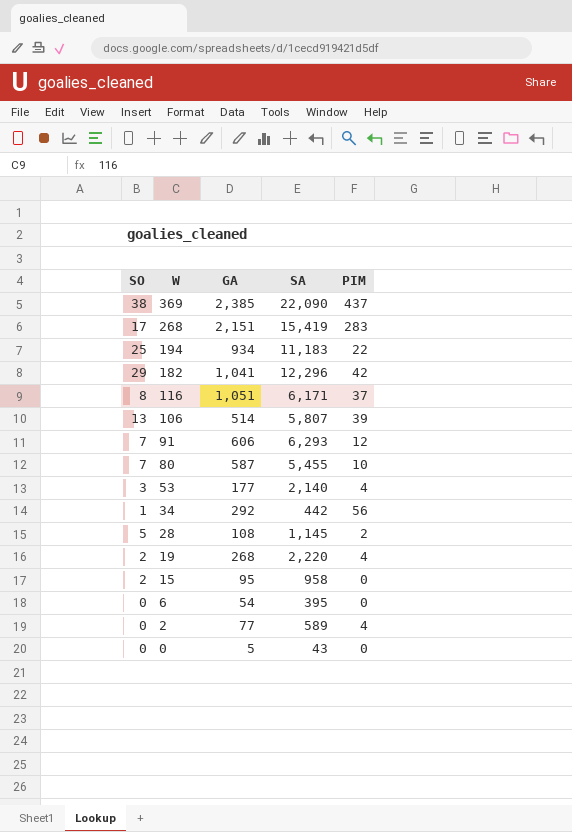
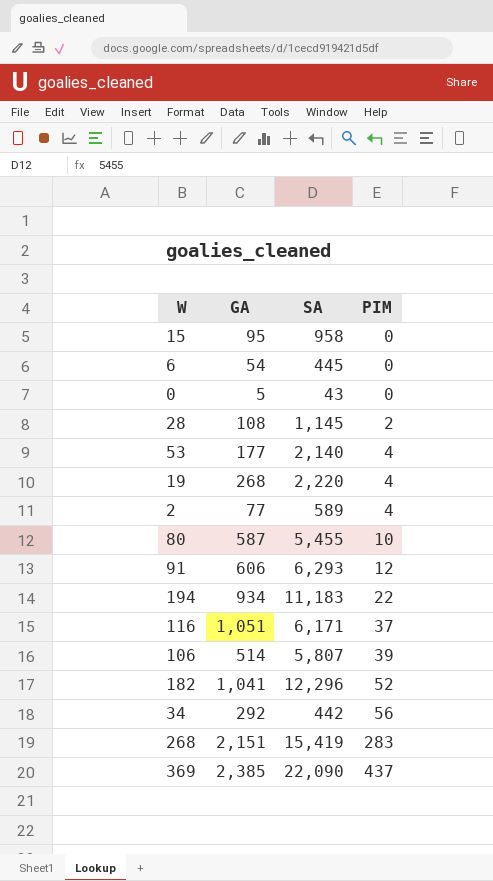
row order: W descending -> PIM ascending
column SO | position: 1 -> none
6 | SA: 395 -> 445
182 | PIM: 42 -> 52

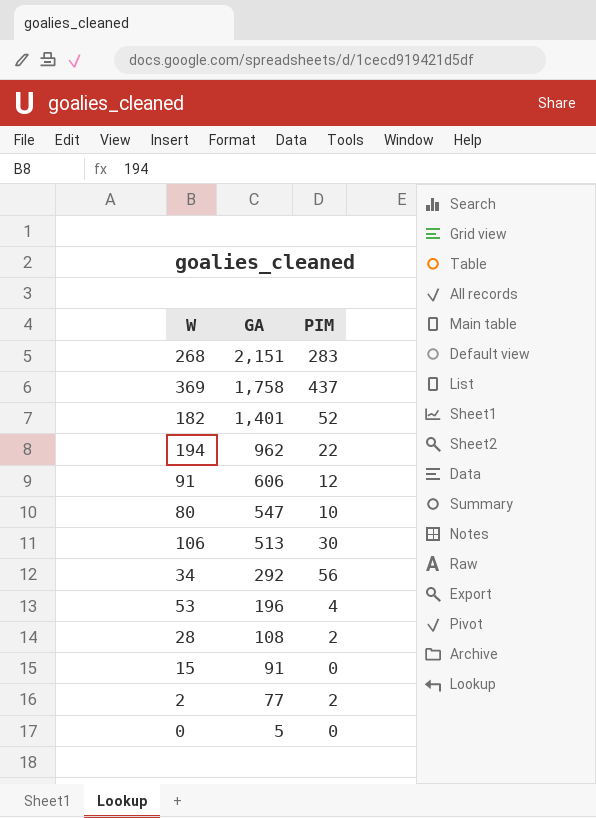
row order: PIM ascending -> GA descending
column SA | position: 3 -> none
row 6: 54 | 445 | 0 -> none
row 19: 268 | 2,220 | 4 -> none
row 116: 1,051 | 6,171 | 37 -> none
369 | GA: 2,385 -> 1,758
182 | GA: 1,041 -> 1,401
194 | GA: 934 -> 962
80 | GA: 587 -> 547
106 | GA: 514 -> 513
106 | PIM: 39 -> 30
53 | GA: 177 -> 196
15 | GA: 95 -> 91
2 | PIM: 4 -> 2

